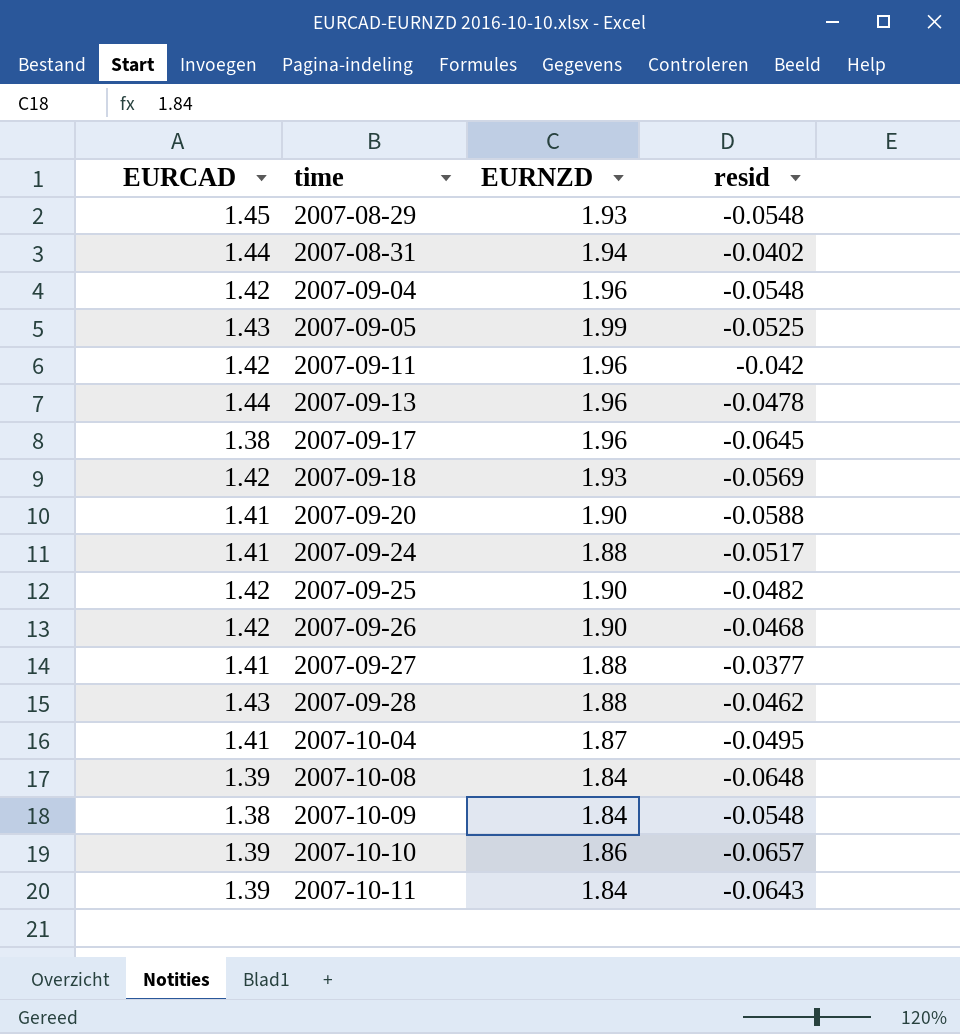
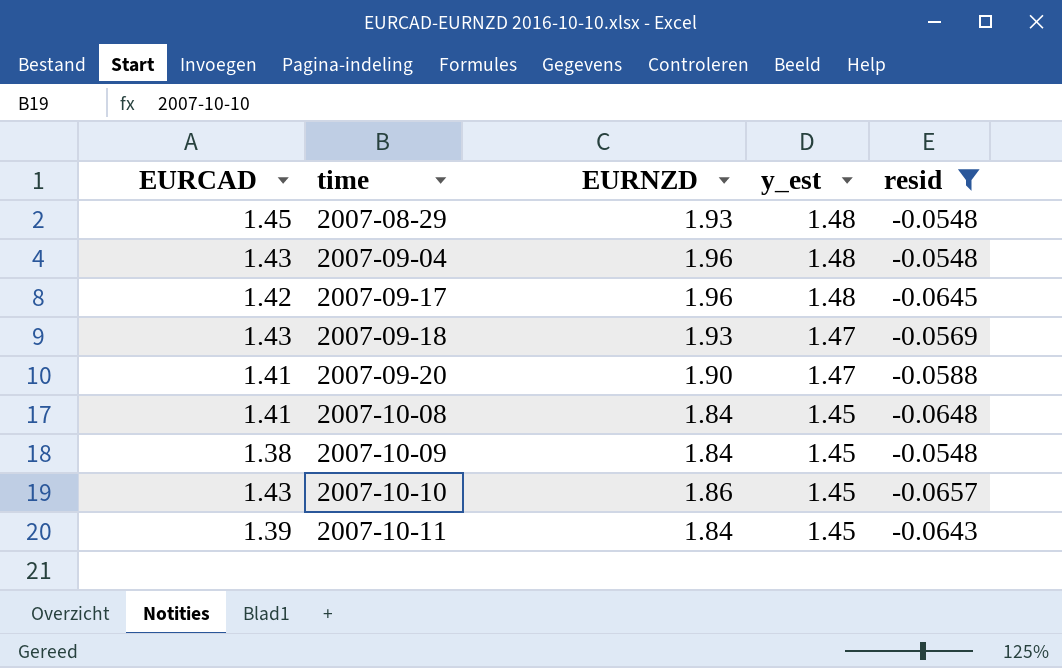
filter: none -> resid <= -0.0548
column y_est | position: none -> 4
2007-09-04 | EURCAD: 1.42 -> 1.43
2007-09-17 | EURCAD: 1.38 -> 1.42
2007-09-18 | EURCAD: 1.42 -> 1.43
2007-10-08 | EURCAD: 1.39 -> 1.41
2007-10-10 | EURCAD: 1.39 -> 1.43

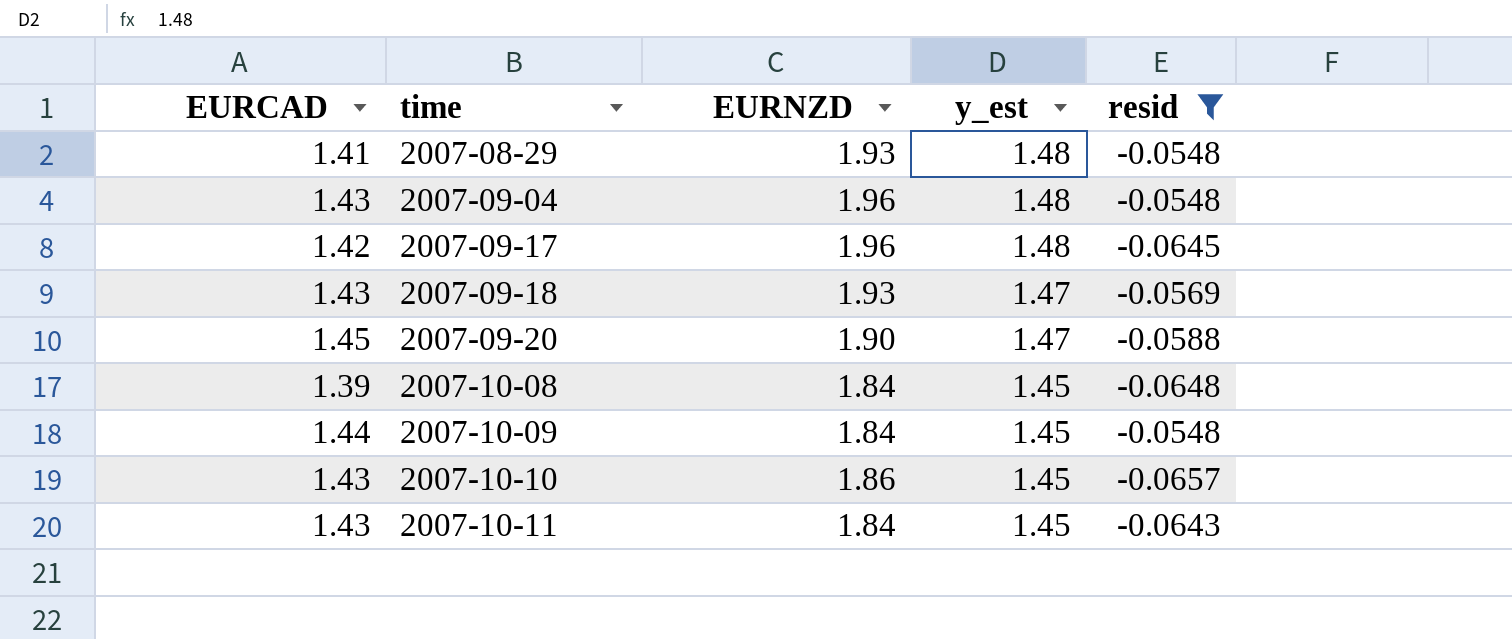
2007-08-29 | EURCAD: 1.45 -> 1.41
2007-09-20 | EURCAD: 1.41 -> 1.45
2007-10-08 | EURCAD: 1.41 -> 1.39
2007-10-09 | EURCAD: 1.38 -> 1.44
2007-10-11 | EURCAD: 1.39 -> 1.43

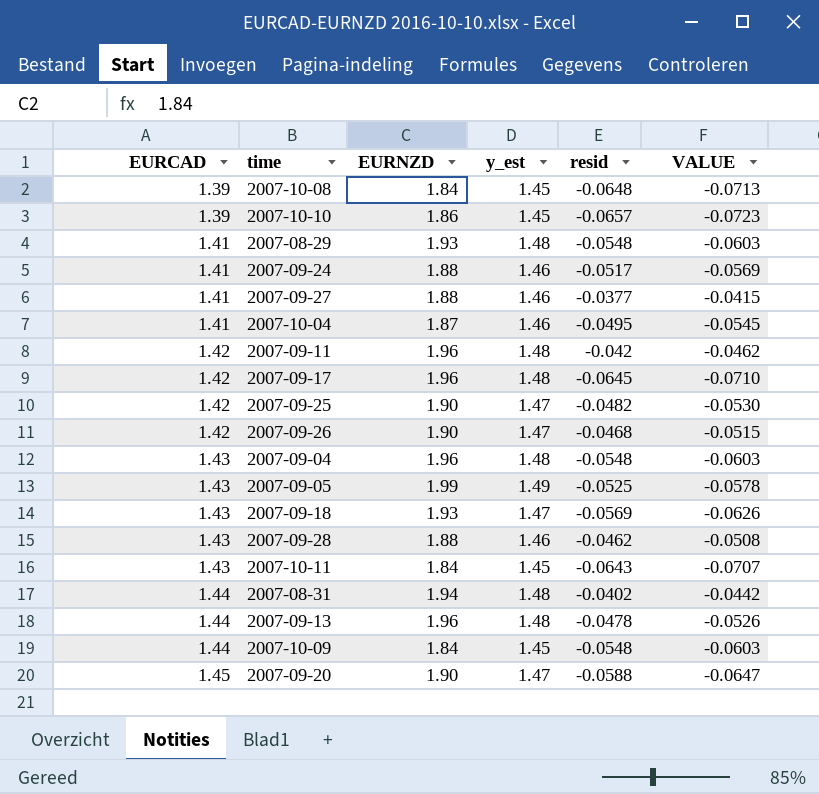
filter: resid <= -0.0548 -> none
row order: time ascending -> EURCAD ascending
column VALUE | formula: none -> [resid] * 1.1
2007-10-10 | EURCAD: 1.43 -> 1.39

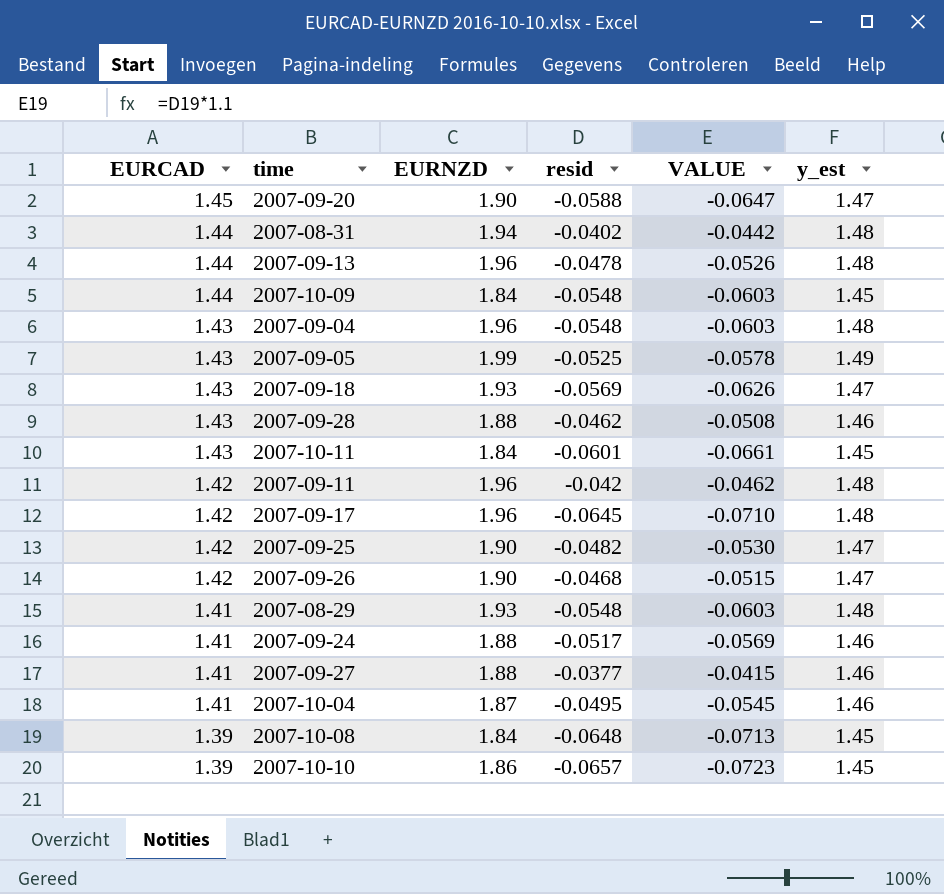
row order: EURCAD ascending -> EURCAD descending
column y_est | position: 4 -> 6
2007-10-11 | resid: -0.0643 -> -0.0601
2007-10-11 | VALUE: -0.0707 -> -0.0661

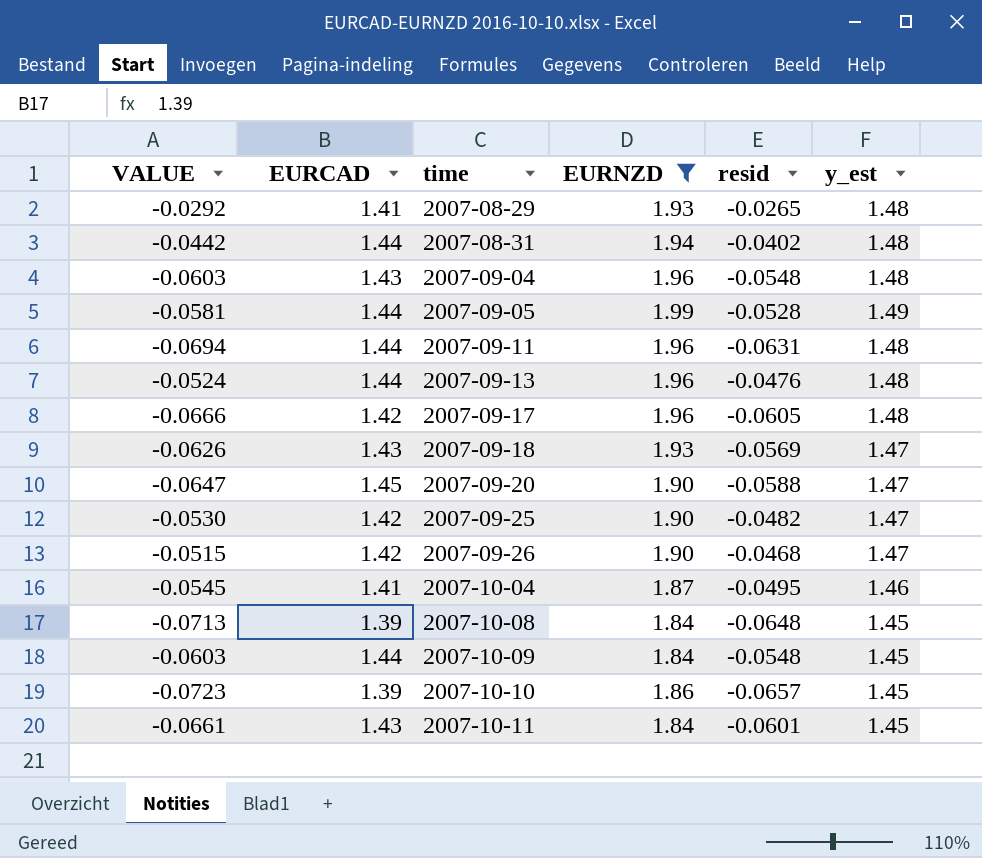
filter: none -> EURNZD != 1.88
row order: EURCAD descending -> time ascending
column VALUE | position: 5 -> 1
2007-08-29 | VALUE: -0.0603 -> -0.0292
2007-08-29 | resid: -0.0548 -> -0.0265
2007-09-05 | VALUE: -0.0578 -> -0.0581
2007-09-05 | EURCAD: 1.43 -> 1.44
2007-09-05 | resid: -0.0525 -> -0.0528
2007-09-11 | VALUE: -0.0462 -> -0.0694
2007-09-11 | EURCAD: 1.42 -> 1.44
2007-09-11 | resid: -0.042 -> -0.0631
2007-09-13 | VALUE: -0.0526 -> -0.0524
2007-09-13 | resid: -0.0478 -> -0.0476
2007-09-17 | VALUE: -0.0710 -> -0.0666
2007-09-17 | resid: -0.0645 -> -0.0605

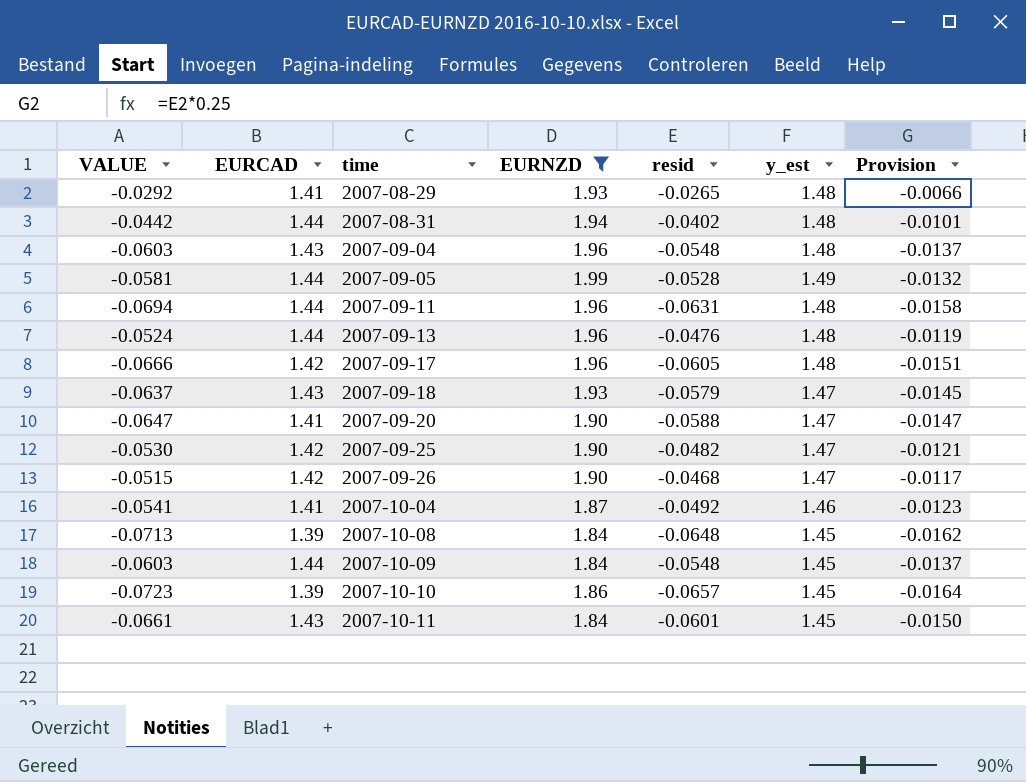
column Provision | formula: none -> [resid] * 0.25
2007-09-18 | VALUE: -0.0626 -> -0.0637
2007-09-18 | resid: -0.0569 -> -0.0579
2007-09-20 | EURCAD: 1.45 -> 1.41
2007-10-04 | VALUE: -0.0545 -> -0.0541
2007-10-04 | resid: -0.0495 -> -0.0492

